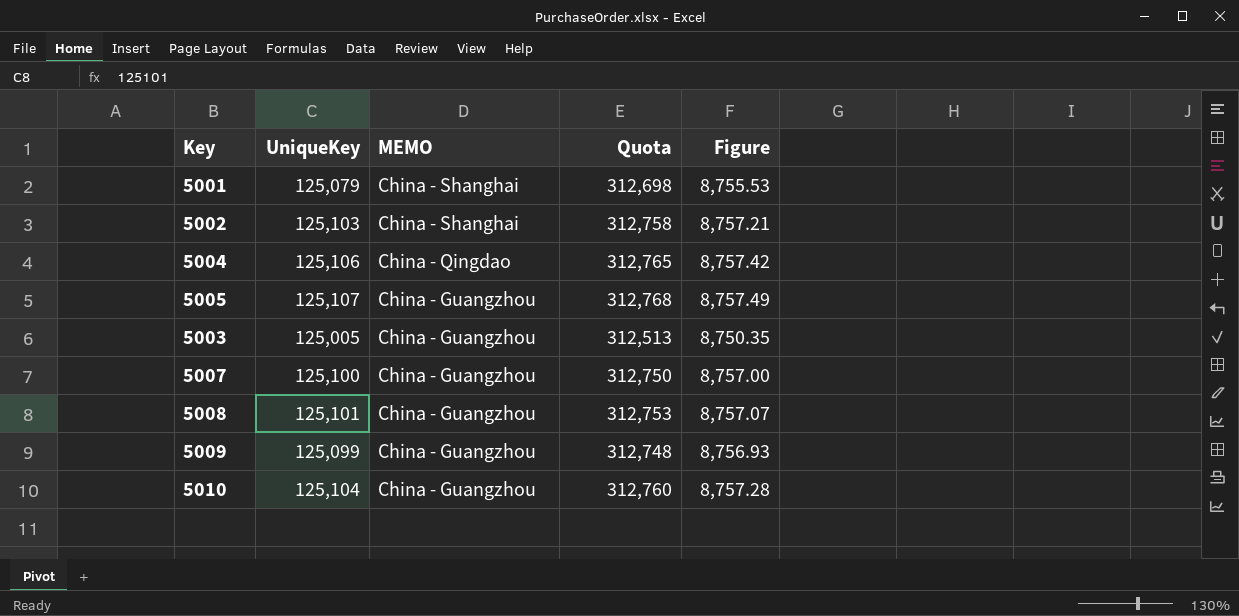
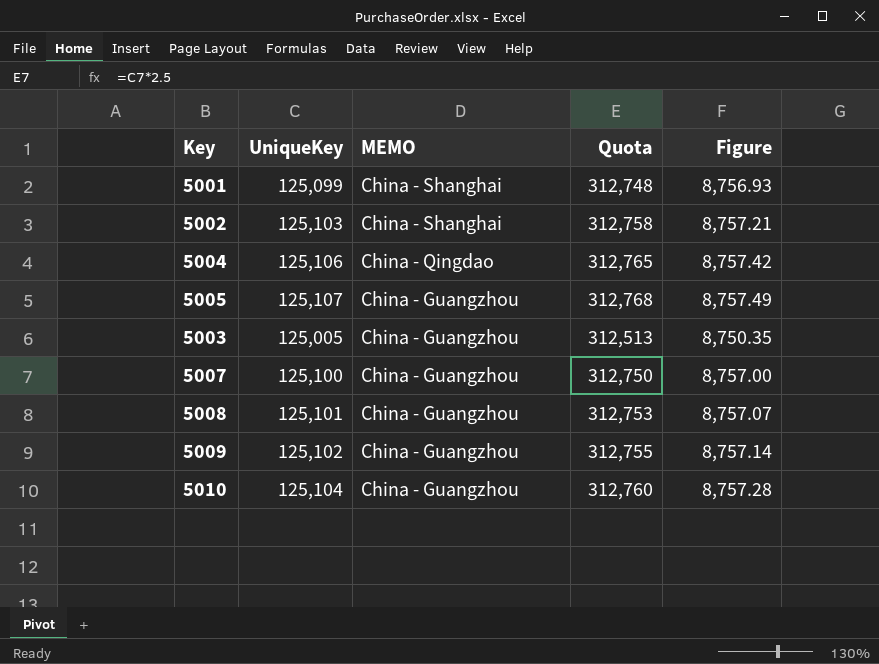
5001 | UniqueKey: 125,079 -> 125,099
5001 | Quota: 312,698 -> 312,748
5001 | Figure: 8,755.53 -> 8,756.93
5009 | UniqueKey: 125,099 -> 125,102
5009 | Quota: 312,748 -> 312,755
5009 | Figure: 8,756.93 -> 8,757.14

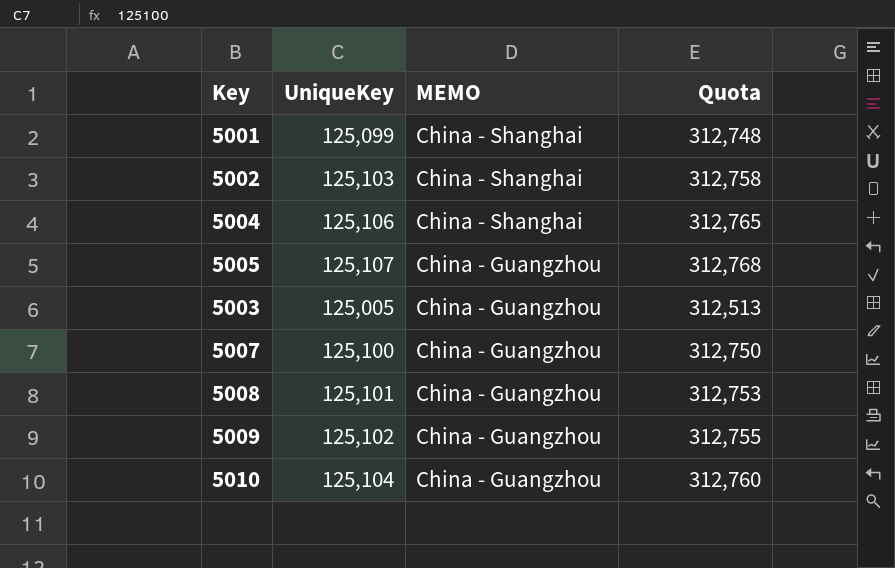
column Figure | formula: [UniqueKey] * 0.07 -> none
5004 | MEMO: China - Qingdao -> China - Shanghai

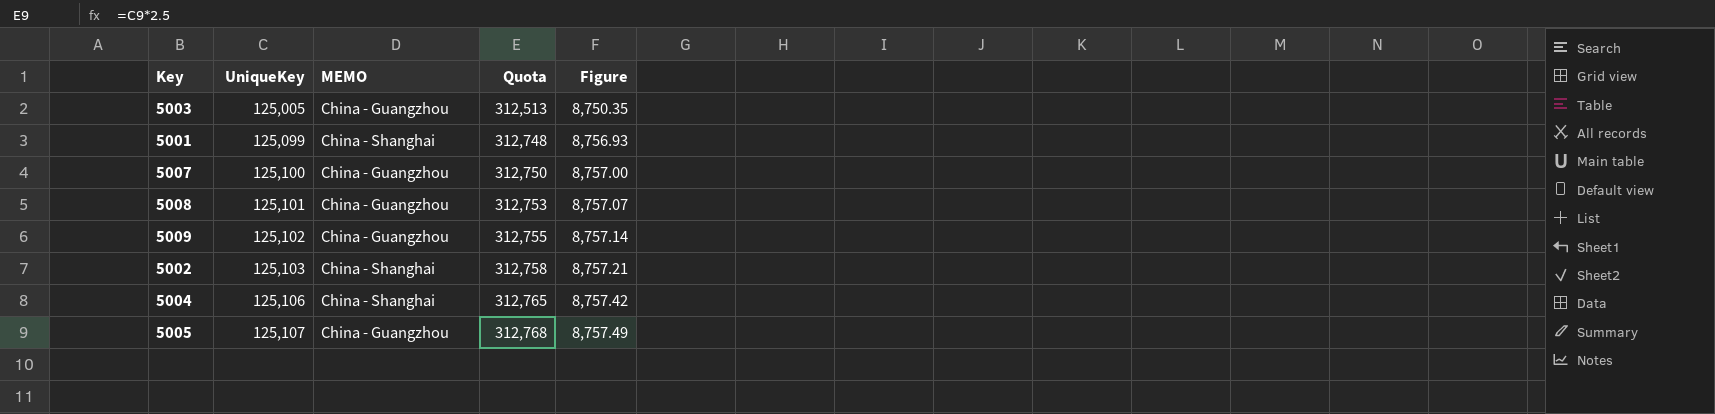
row order: MEMO descending -> UniqueKey ascending
column Figure | formula: none -> [UniqueKey] * 0.07
row 5010: 125,104 | China - Guangzhou | 312,760 -> none

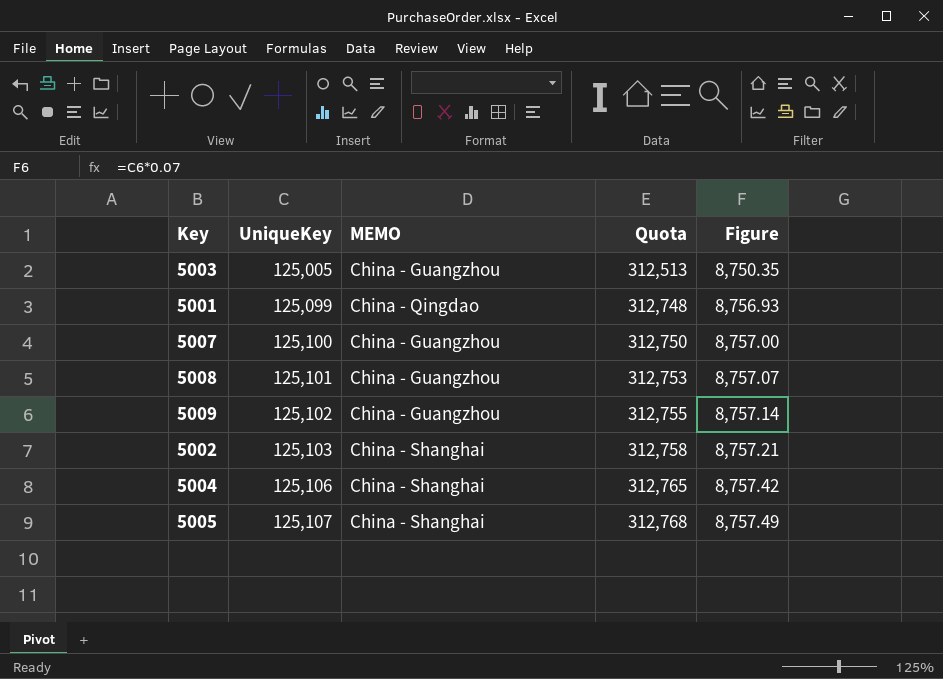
5001 | MEMO: China - Shanghai -> China - Qingdao
5005 | MEMO: China - Guangzhou -> China - Shanghai

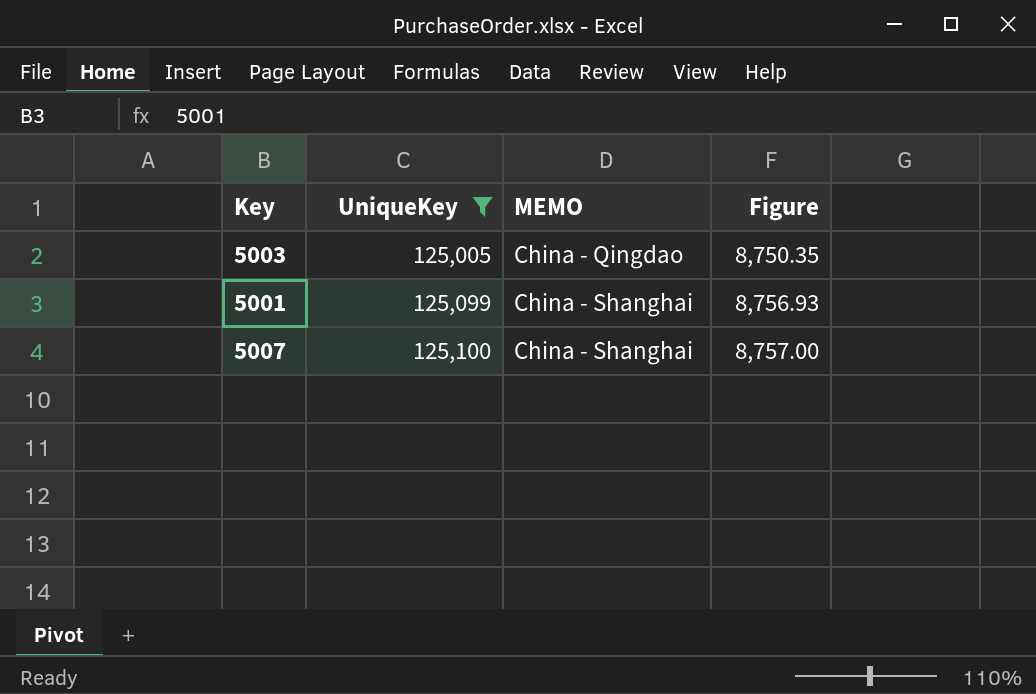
filter: none -> UniqueKey <= 125,100
column Quota | formula: [UniqueKey] * 2.5 -> none
5003 | MEMO: China - Guangzhou -> China - Qingdao
5001 | MEMO: China - Qingdao -> China - Shanghai
5007 | MEMO: China - Guangzhou -> China - Shanghai

